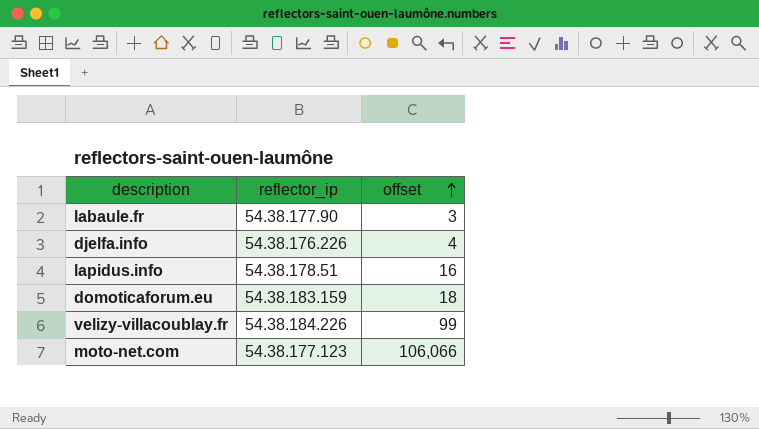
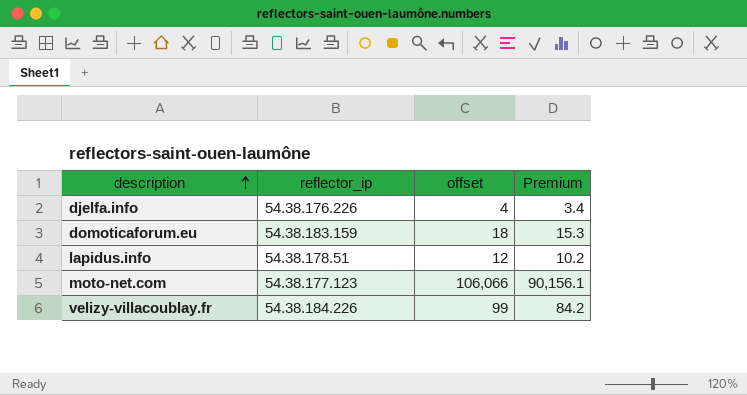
row order: offset ascending -> description ascending
column Premium | formula: none -> [offset] * 0.85
row labaule.fr: 54.38.177.90 | 3 -> none
lapidus.info | offset: 16 -> 12

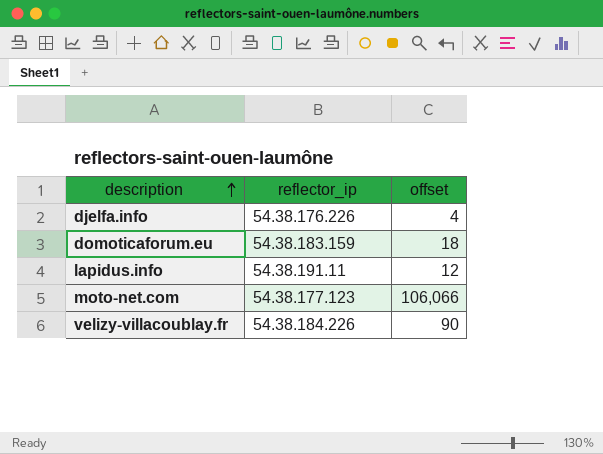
column Premium | formula: [offset] * 0.85 -> none
lapidus.info | reflector_ip: 54.38.178.51 -> 54.38.191.11
velizy-villacoublay.fr | offset: 99 -> 90

